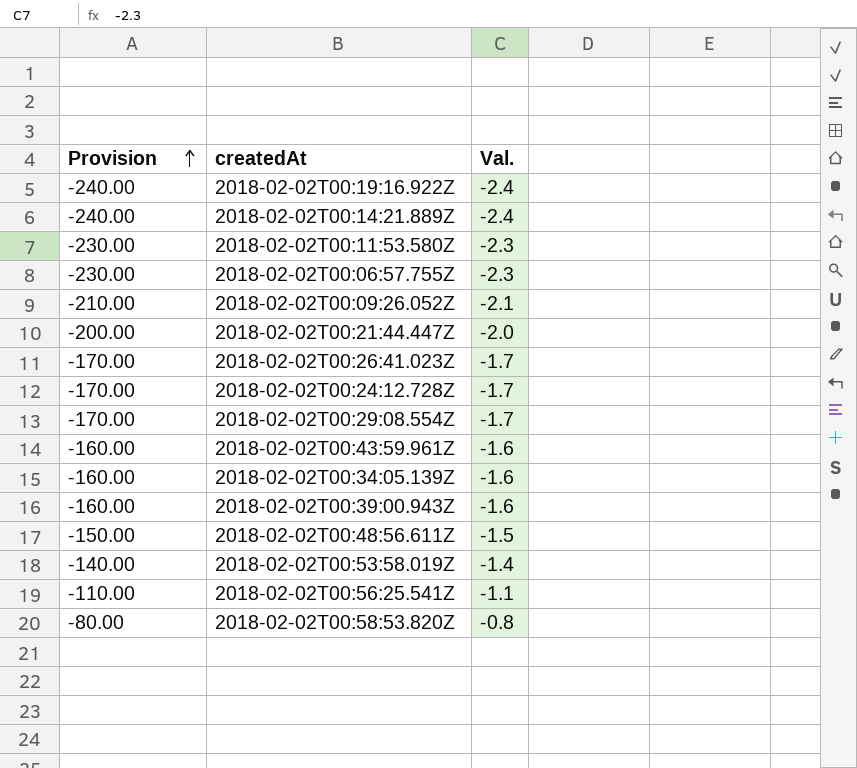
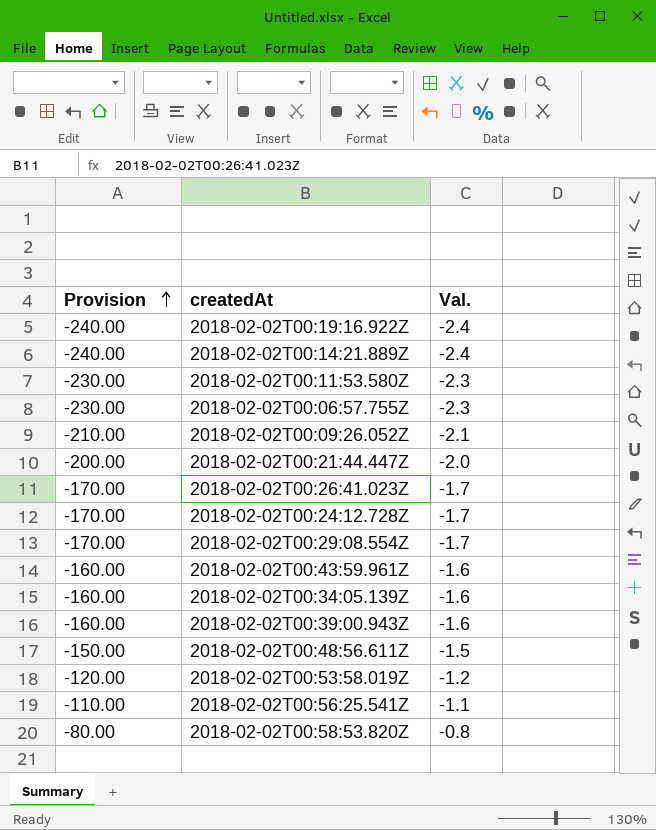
2018-02-02T00:53:58.019Z | Provision: -140.00 -> -120.00
2018-02-02T00:53:58.019Z | Val.: -1.4 -> -1.2

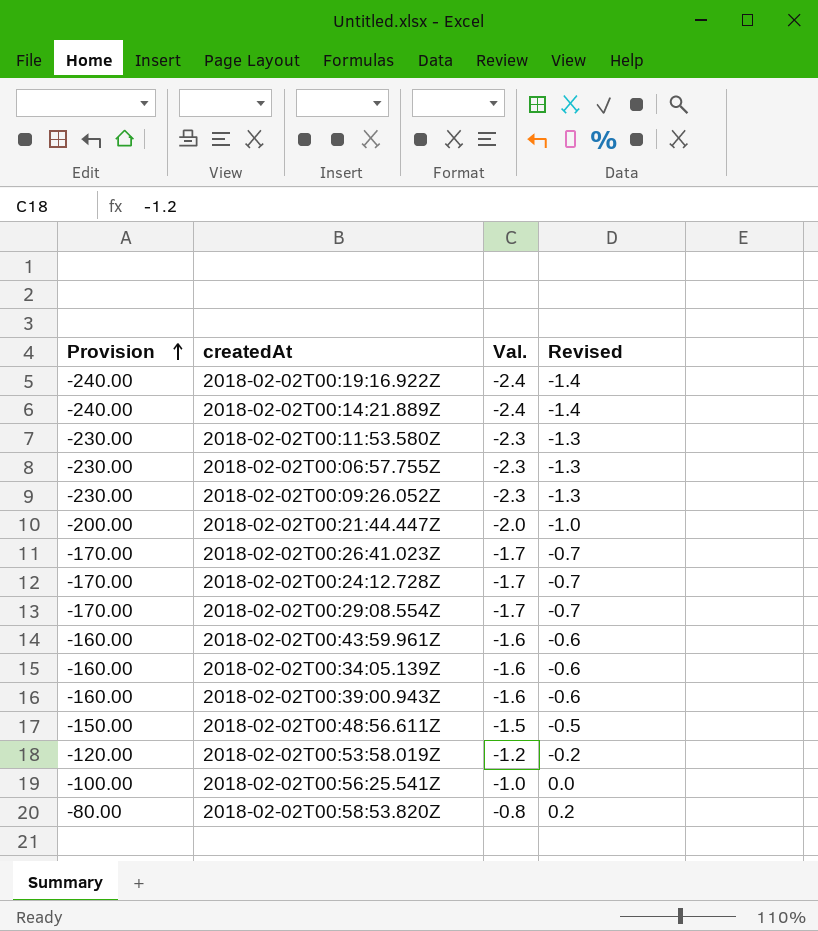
column Revised | formula: none -> [Val.] + 1
2018-02-02T00:09:26.052Z | Provision: -210.00 -> -230.00
2018-02-02T00:09:26.052Z | Val.: -2.1 -> -2.3
2018-02-02T00:56:25.541Z | Provision: -110.00 -> -100.00
2018-02-02T00:56:25.541Z | Val.: -1.1 -> -1.0

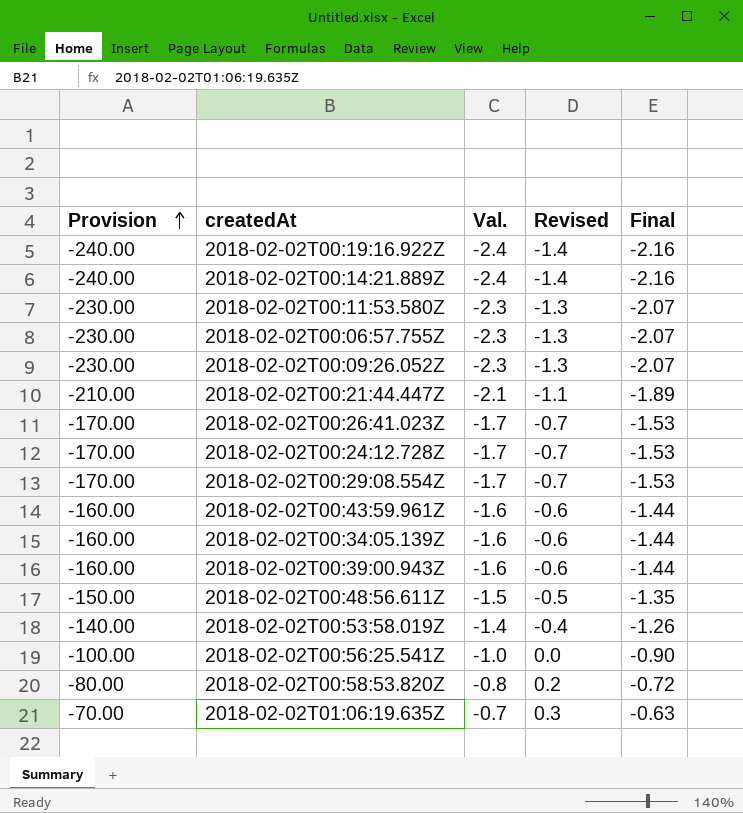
column Final | formula: none -> [Val.] * 0.9
2018-02-02T00:21:44.447Z | Provision: -200.00 -> -210.00
2018-02-02T00:21:44.447Z | Val.: -2.0 -> -2.1
2018-02-02T00:21:44.447Z | Revised: -1.0 -> -1.1
2018-02-02T00:53:58.019Z | Provision: -120.00 -> -140.00
2018-02-02T00:53:58.019Z | Val.: -1.2 -> -1.4
2018-02-02T00:53:58.019Z | Revised: -0.2 -> -0.4
row 2018-02-02T01:06:19.635Z: none -> -70.00 | -0.7 | 0.3 | -0.63

